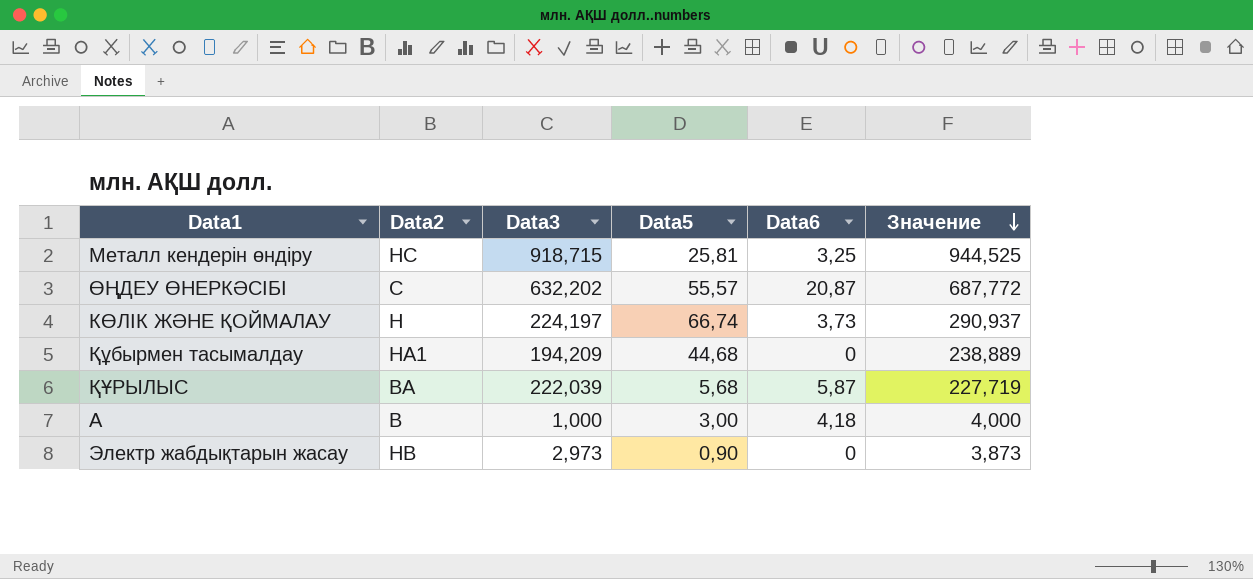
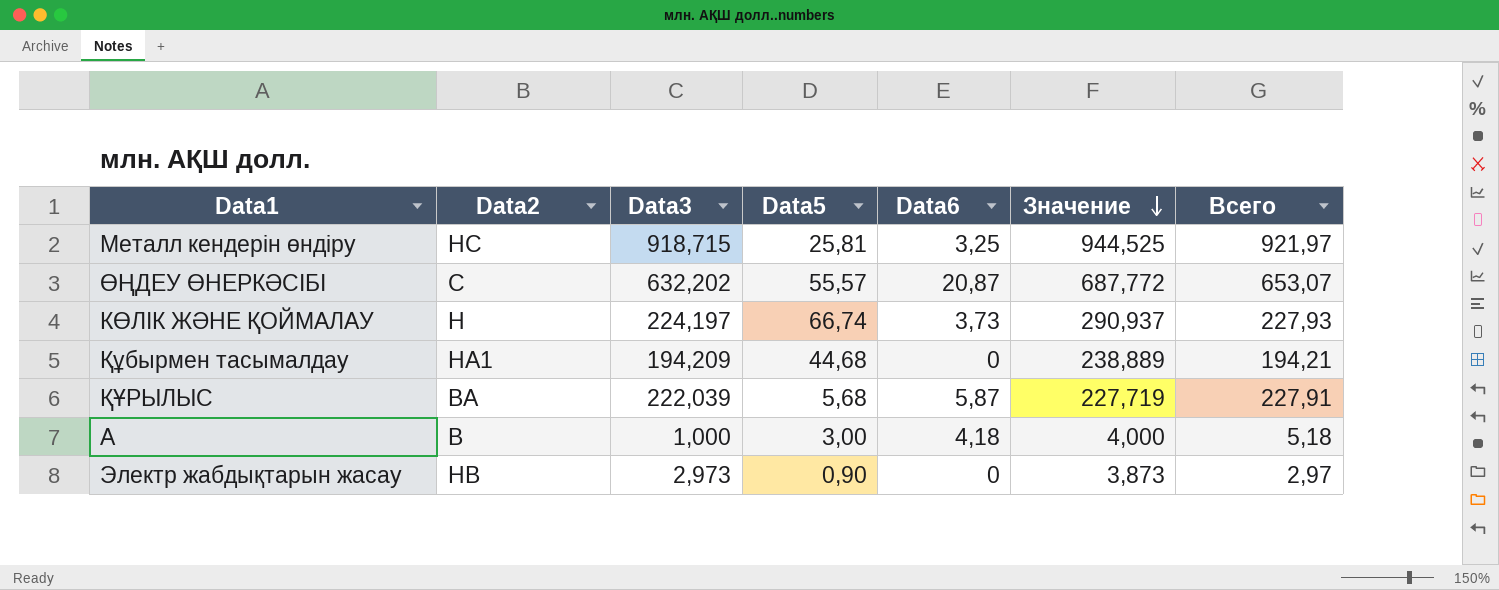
column Всего | formula: none -> [Data3] + [Data6]

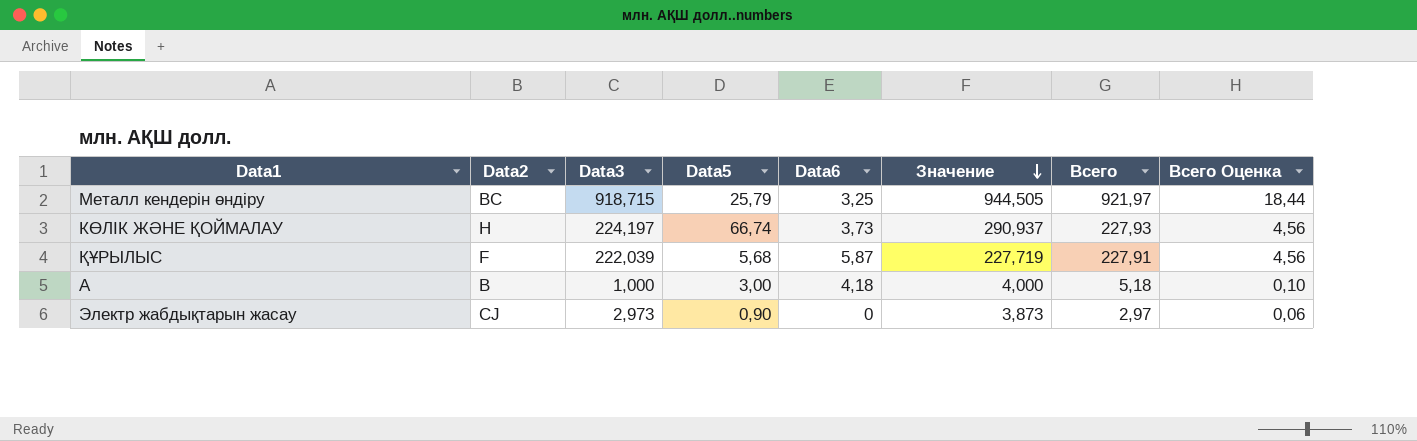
column Всего Оценка | formula: none -> [Всего] * 0,02
row ӨҢДЕУ ӨНЕРКӘСІБІ: С | 632,202 | 55,57 | 20,87 | 687,772 | 653,07 -> none
row Құбырмен тасымалдау: HA1 | 194,209 | 44,68 | 0 | 238,889 | 194,21 -> none
Металл кендерін өндіру | Data2: HC -> BC
Металл кендерін өндіру | Data5: 25,81 -> 25,79
Металл кендерін өндіру | Значение: 944,525 -> 944,505
ҚҰРЫЛЫС | Data2: BA -> F
Электр жабдықтарын жасау | Data2: HB -> CJ

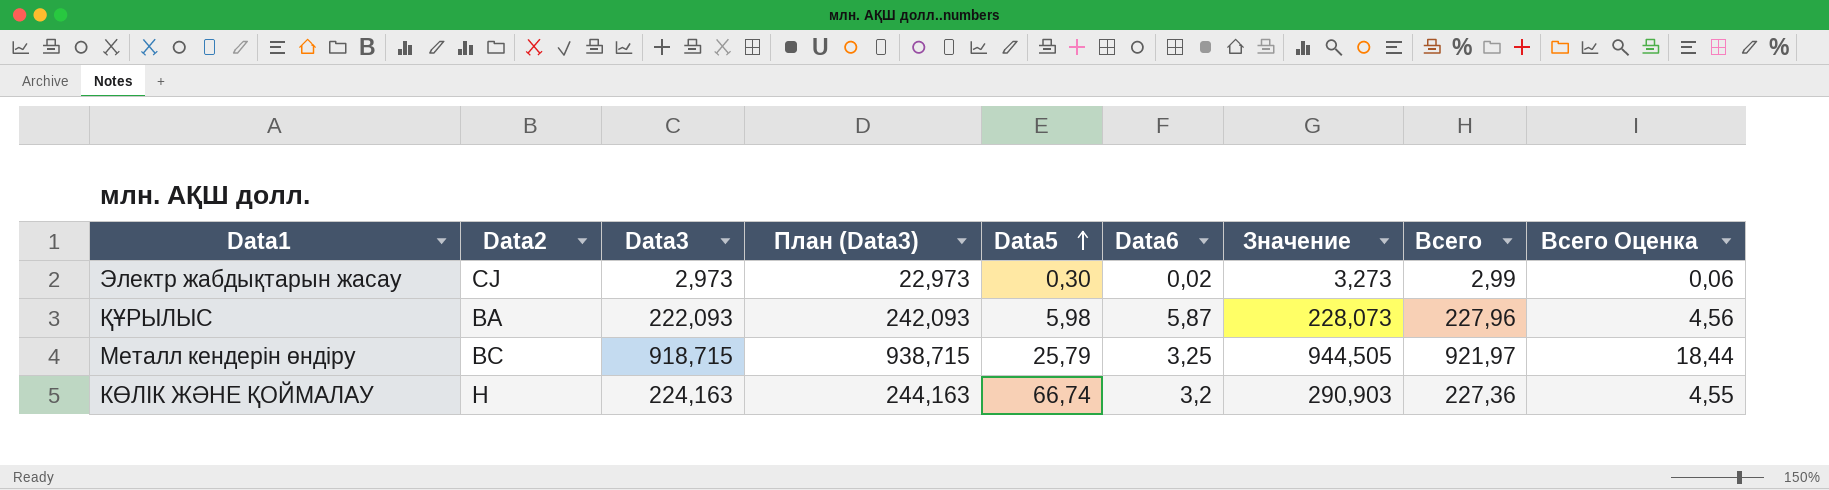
row order: Значение descending -> Data5 ascending
column План (Data3) | formula: none -> [Data3] + 20
row A: В | 1,000 | 3,00 | 4,18 | 4,000 | 5,18 | 0,10 -> none
Электр жабдықтарын жасау | Data5: 0,90 -> 0,30
Электр жабдықтарын жасау | Data6: 0 -> 0,02
Электр жабдықтарын жасау | Значение: 3,873 -> 3,273
Электр жабдықтарын жасау | Всего: 2,97 -> 2,99
ҚҰРЫЛЫС | Data2: F -> BA
ҚҰРЫЛЫС | Data3: 222,039 -> 222,093
ҚҰРЫЛЫС | Data5: 5,68 -> 5,98
ҚҰРЫЛЫС | Значение: 227,719 -> 228,073
ҚҰРЫЛЫС | Всего: 227,91 -> 227,96
КӨЛІК ЖӘНЕ ҚОЙМАЛАУ | Data3: 224,197 -> 224,163
КӨЛІК ЖӘНЕ ҚОЙМАЛАУ | Data6: 3,73 -> 3,2
КӨЛІК ЖӘНЕ ҚОЙМАЛАУ | Значение: 290,937 -> 290,903
КӨЛІК ЖӘНЕ ҚОЙМАЛАУ | Всего: 227,93 -> 227,36
КӨЛІК ЖӘНЕ ҚОЙМАЛАУ | Всего Оценка: 4,56 -> 4,55

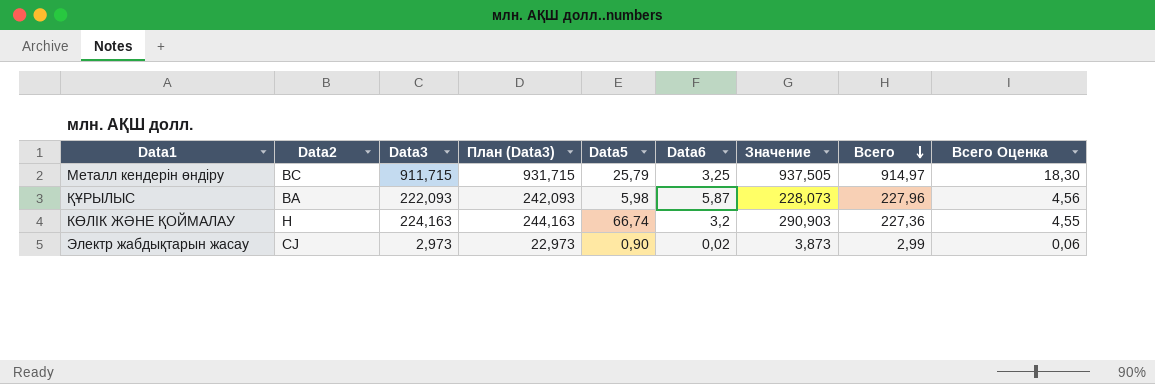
row order: Data5 ascending -> Всего descending
Металл кендерін өндіру | Data3: 918,715 -> 911,715
Металл кендерін өндіру | План (Data3): 938,715 -> 931,715
Металл кендерін өндіру | Значение: 944,505 -> 937,505
Металл кендерін өндіру | Всего: 921,97 -> 914,97
Металл кендерін өндіру | Всего Оценка: 18,44 -> 18,30
Электр жабдықтарын жасау | Data5: 0,30 -> 0,90
Электр жабдықтарын жасау | Значение: 3,273 -> 3,873

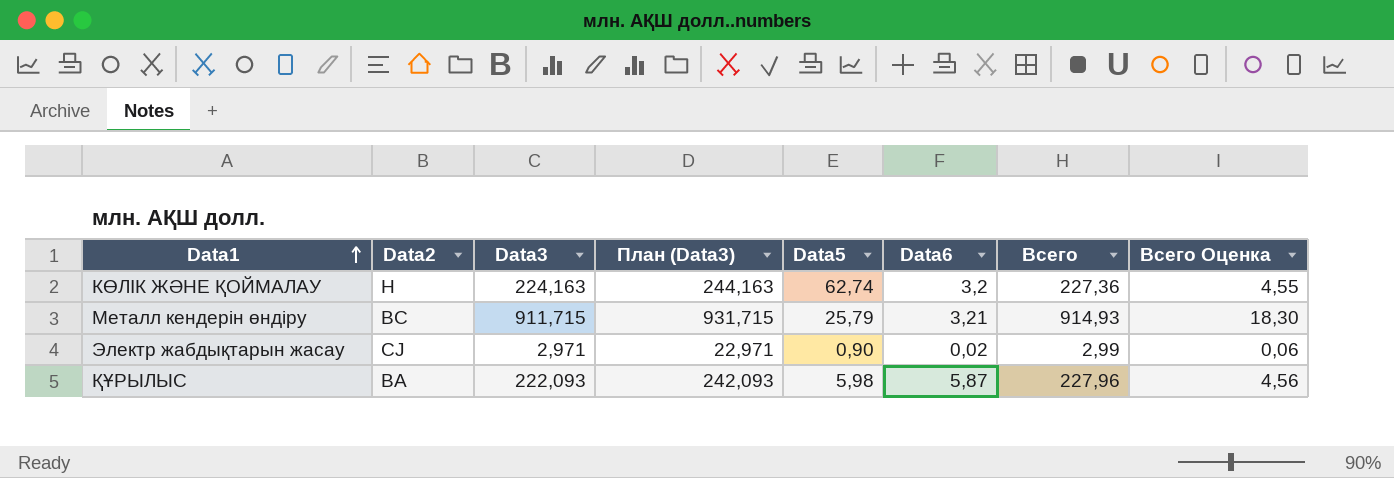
row order: Всего descending -> Data1 ascending
column Значение | formula: [Data3] + [Data5] -> none
КӨЛІК ЖӘНЕ ҚОЙМАЛАУ | Data5: 66,74 -> 62,74
Металл кендерін өндіру | Data6: 3,25 -> 3,21
Металл кендерін өндіру | Всего: 914,97 -> 914,93
Электр жабдықтарын жасау | Data3: 2,973 -> 2,971
Электр жабдықтарын жасау | План (Data3): 22,973 -> 22,971

